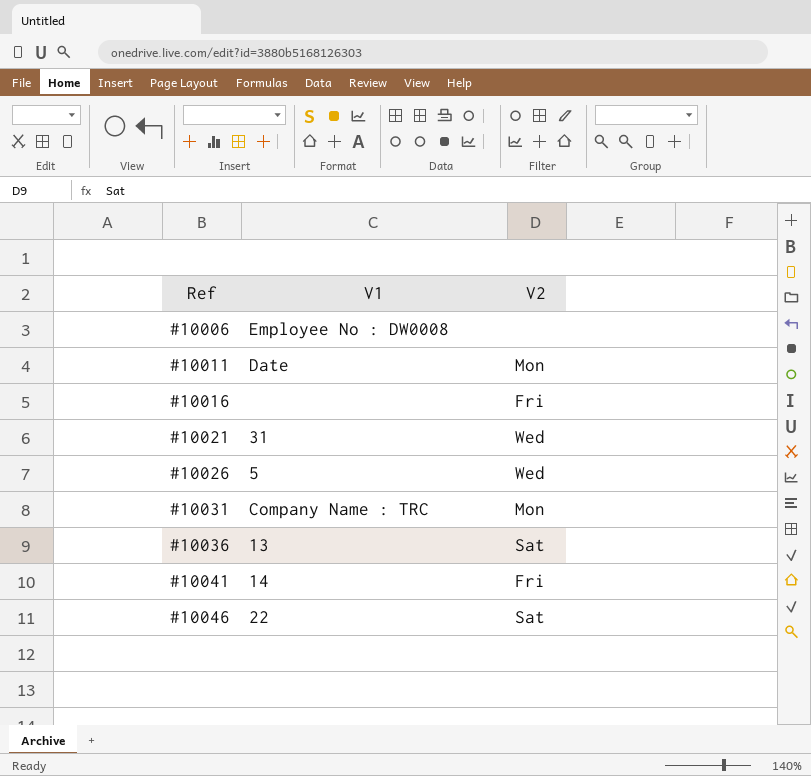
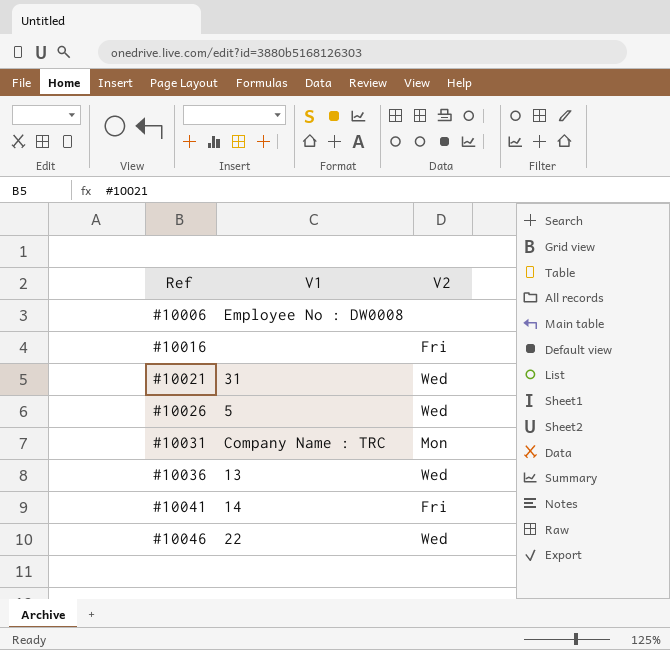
row #10011: Date | Mon -> none
#10036 | V2: Sat -> Wed
#10046 | V2: Sat -> Wed

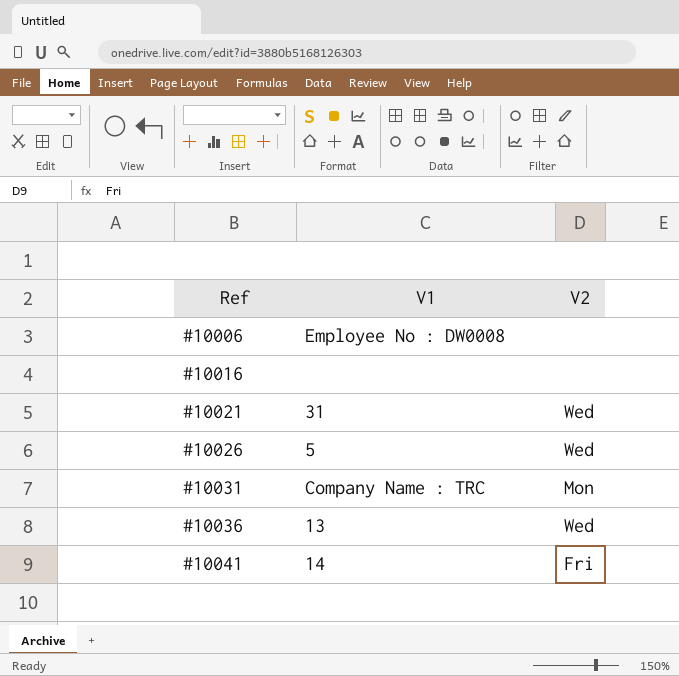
row #10046: 22 | Wed -> none
#10016 | V2: Fri -> none

